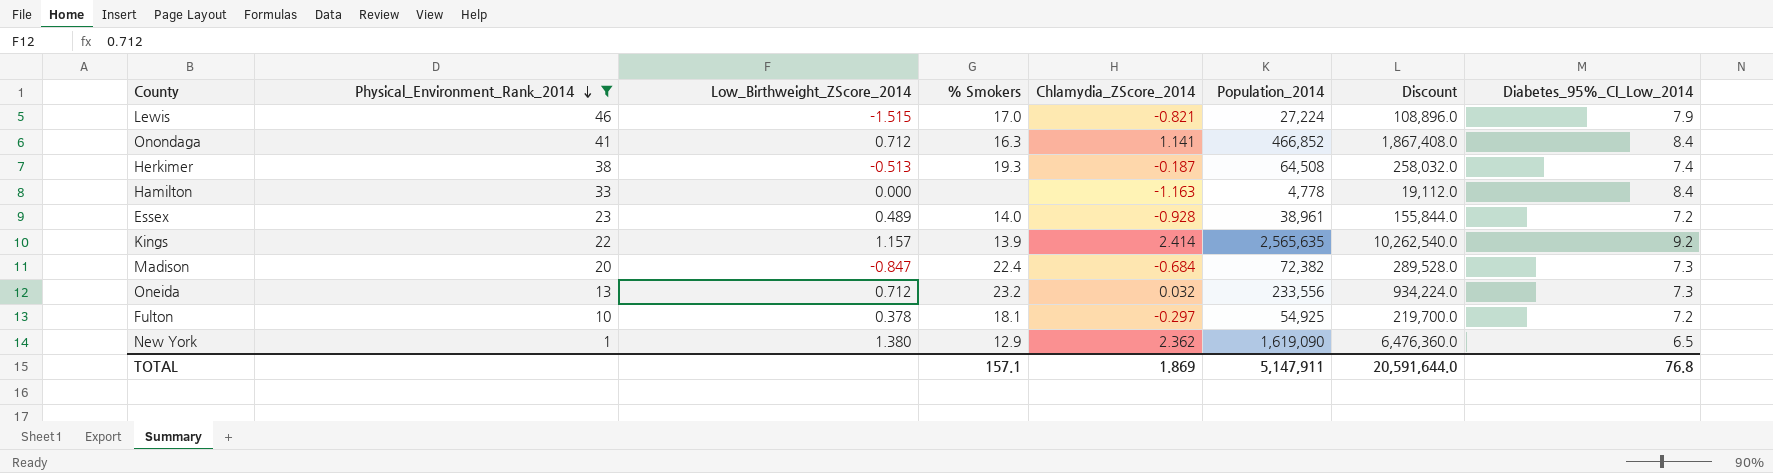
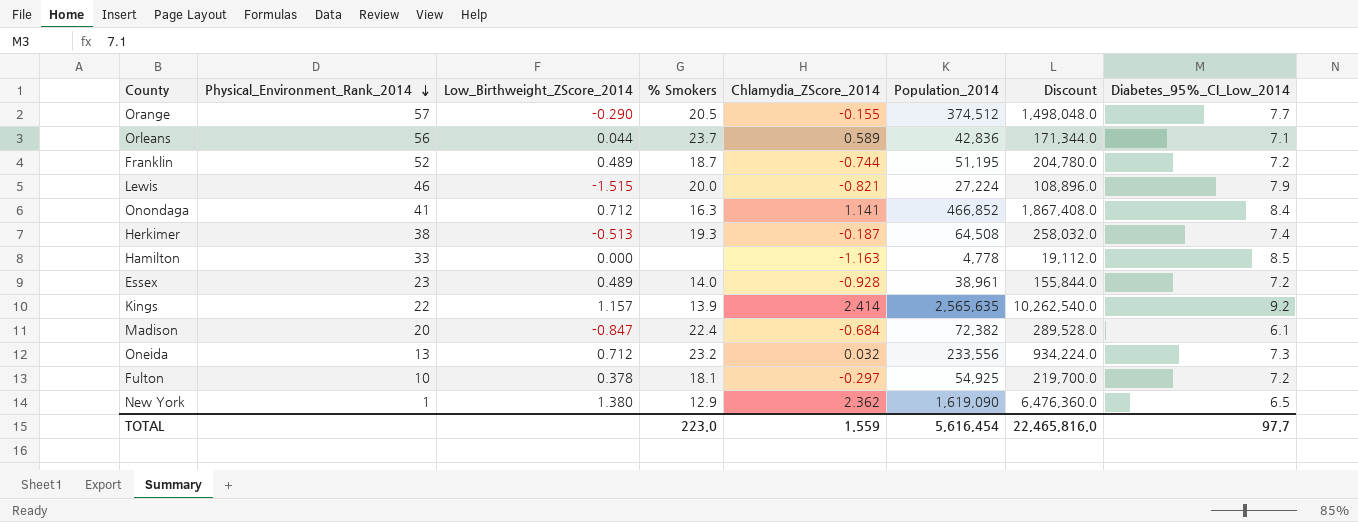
filter: Physical_Environment_Rank_2014 <= 46 -> none
Lewis | % Smokers: 17.0 -> 20.0
Hamilton | Diabetes_95%_CI_Low_2014: 8.4 -> 8.5
Madison | Diabetes_95%_CI_Low_2014: 7.3 -> 6.1
TOTAL | % Smokers: 157.1 -> 223.0
TOTAL | Chlamydia_ZScore_2014: 1.869 -> 1.559
TOTAL | Population_2014: 5,147,911 -> 5,616,454
TOTAL | Discount: 20,591,644.0 -> 22,465,816.0
TOTAL | Diabetes_95%_CI_Low_2014: 76.8 -> 97.7

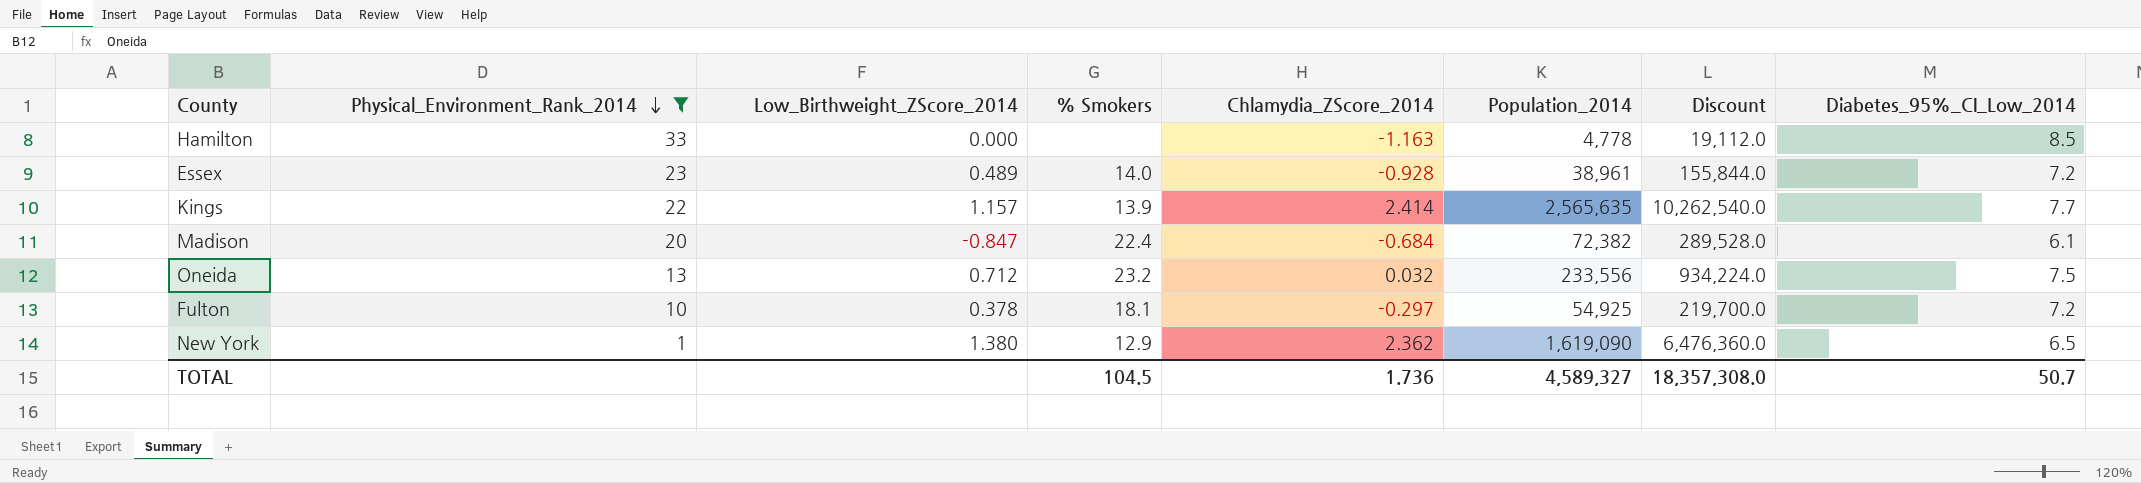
filter: none -> Physical_Environment_Rank_2014 <= 33
Kings | Diabetes_95%_CI_Low_2014: 9.2 -> 7.7
Oneida | Diabetes_95%_CI_Low_2014: 7.3 -> 7.5
TOTAL | % Smokers: 223.0 -> 104.5
TOTAL | Chlamydia_ZScore_2014: 1.559 -> 1.736
TOTAL | Population_2014: 5,616,454 -> 4,589,327
TOTAL | Discount: 22,465,816.0 -> 18,357,308.0
TOTAL | Diabetes_95%_CI_Low_2014: 97.7 -> 50.7

